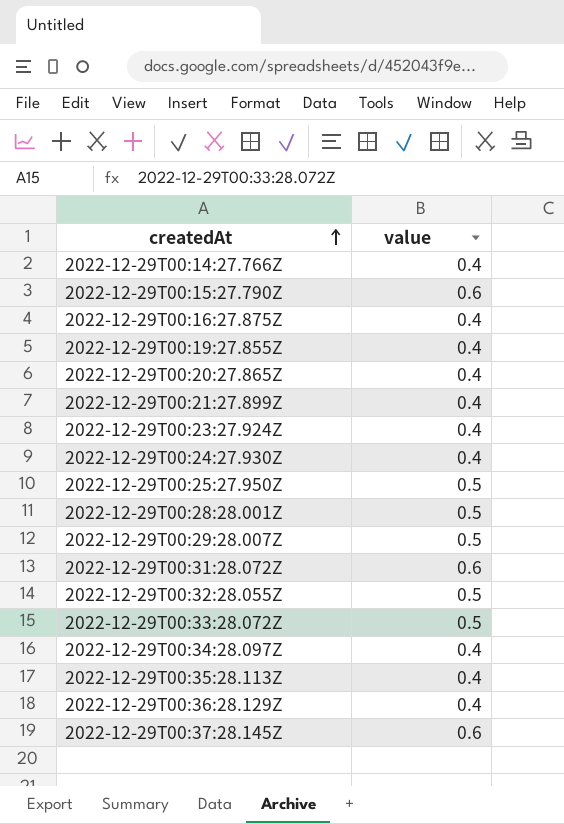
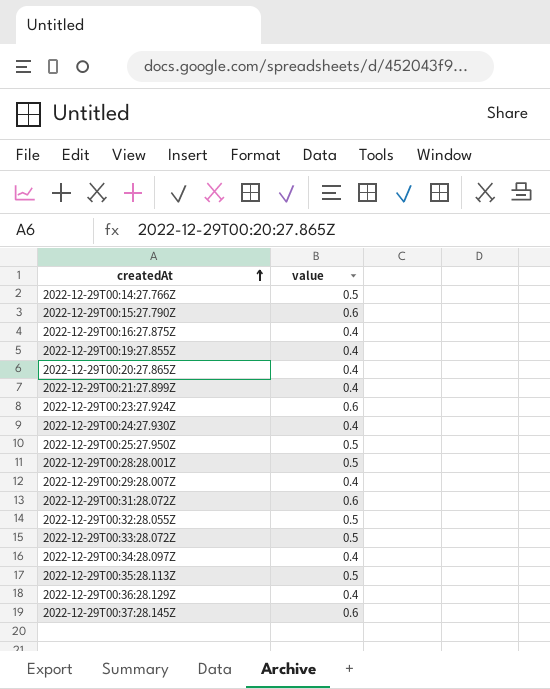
2022-12-29T00:14:27.766Z | value: 0.4 -> 0.5
2022-12-29T00:23:27.924Z | value: 0.4 -> 0.6
2022-12-29T00:29:28.007Z | value: 0.5 -> 0.4
2022-12-29T00:35:28.113Z | value: 0.4 -> 0.5

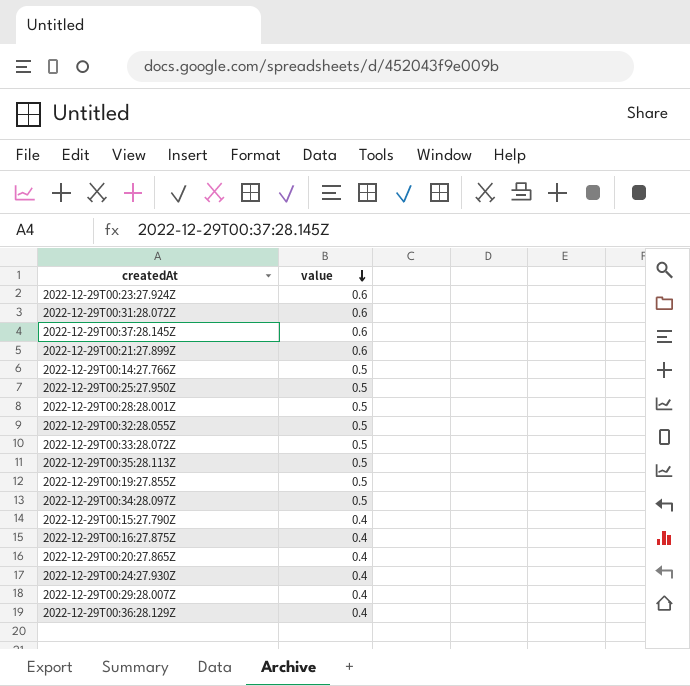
row order: createdAt ascending -> value descending
2022-12-29T00:21:27.899Z | value: 0.4 -> 0.6
2022-12-29T00:19:27.855Z | value: 0.4 -> 0.5
2022-12-29T00:34:28.097Z | value: 0.4 -> 0.5
2022-12-29T00:15:27.790Z | value: 0.6 -> 0.4

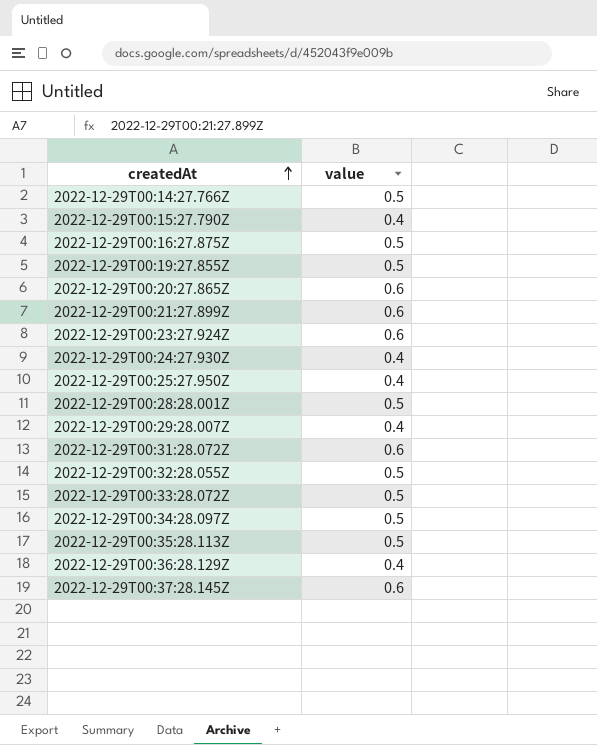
row order: value descending -> createdAt ascending
2022-12-29T00:16:27.875Z | value: 0.4 -> 0.5
2022-12-29T00:20:27.865Z | value: 0.4 -> 0.6
2022-12-29T00:25:27.950Z | value: 0.5 -> 0.4

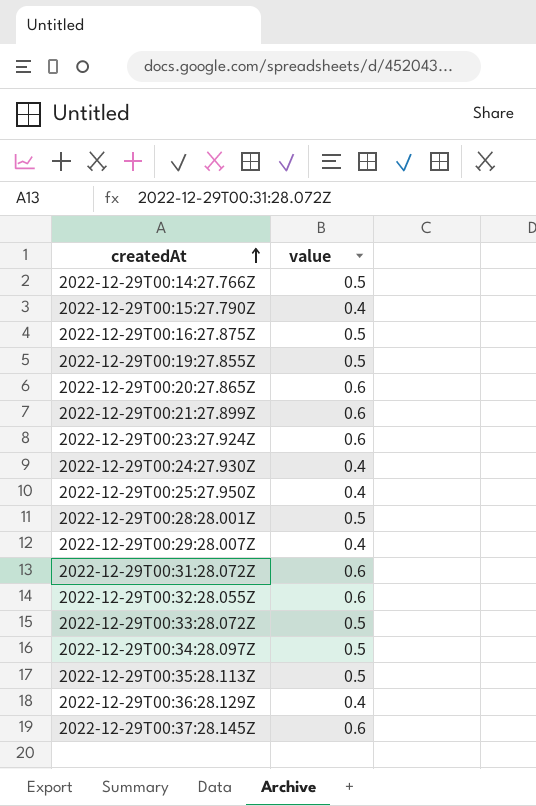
2022-12-29T00:32:28.055Z | value: 0.5 -> 0.6

